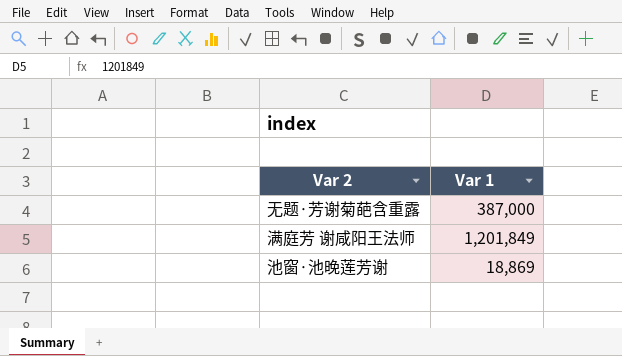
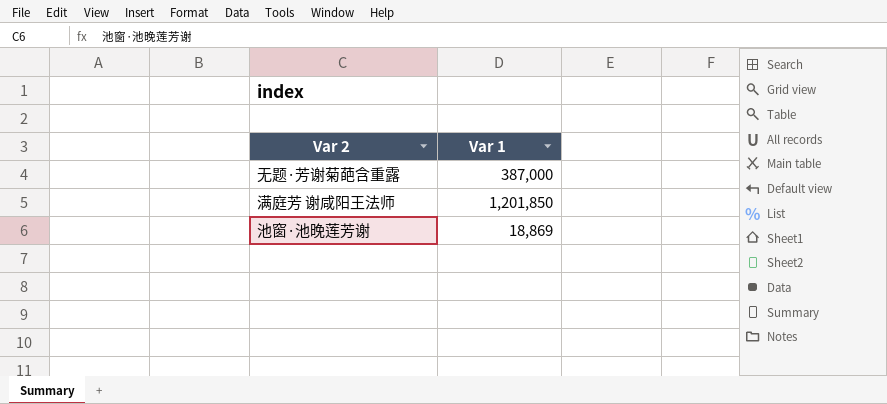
满庭芳 谢咸阳王法师 | Var 1: 1,201,849 -> 1,201,850

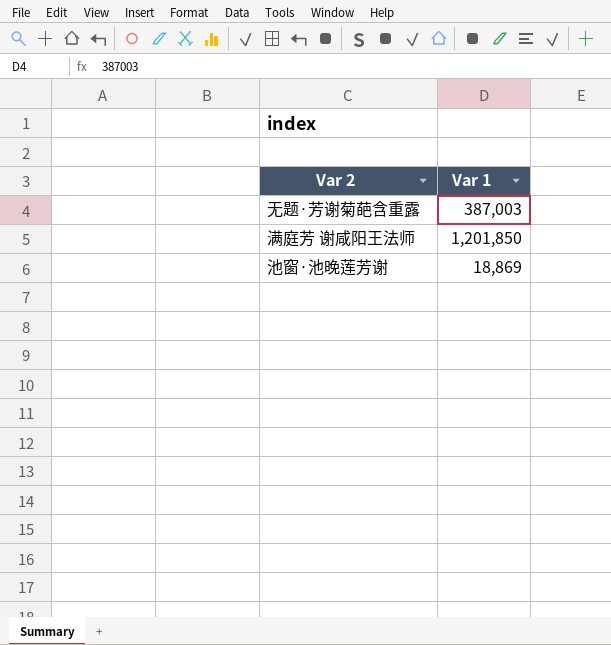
无题·芳谢菊葩含重露 | Var 1: 387,000 -> 387,003

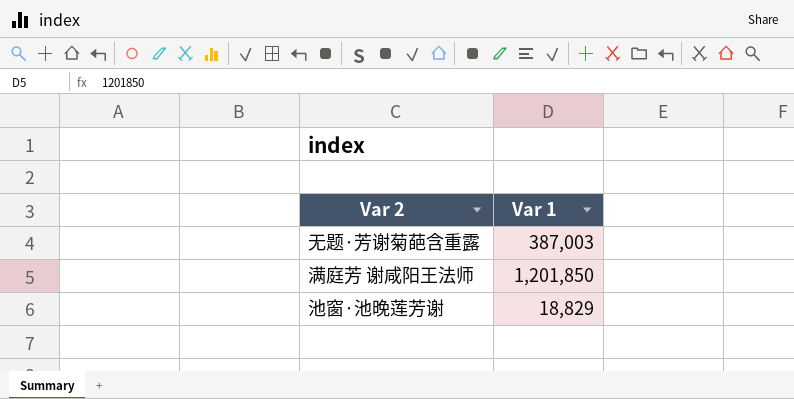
池窗·池晚莲芳谢 | Var 1: 18,869 -> 18,829

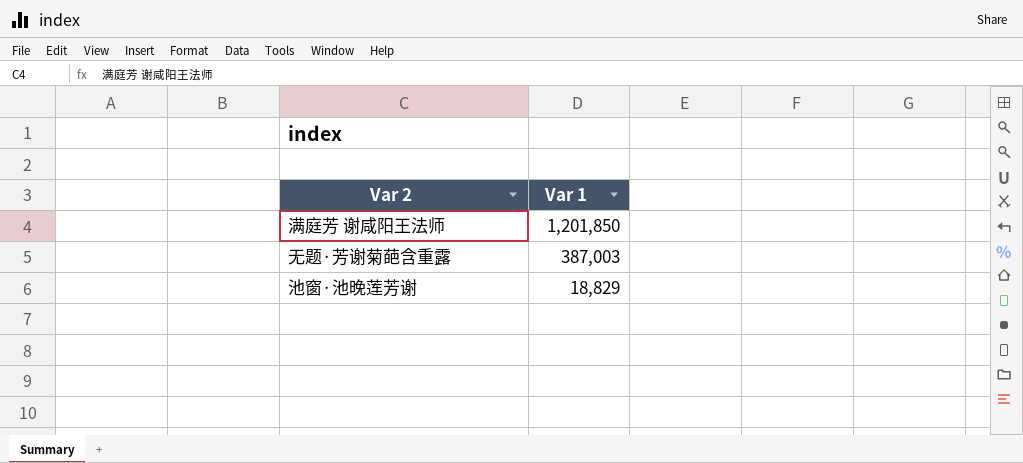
row order: none -> Var 1 descending

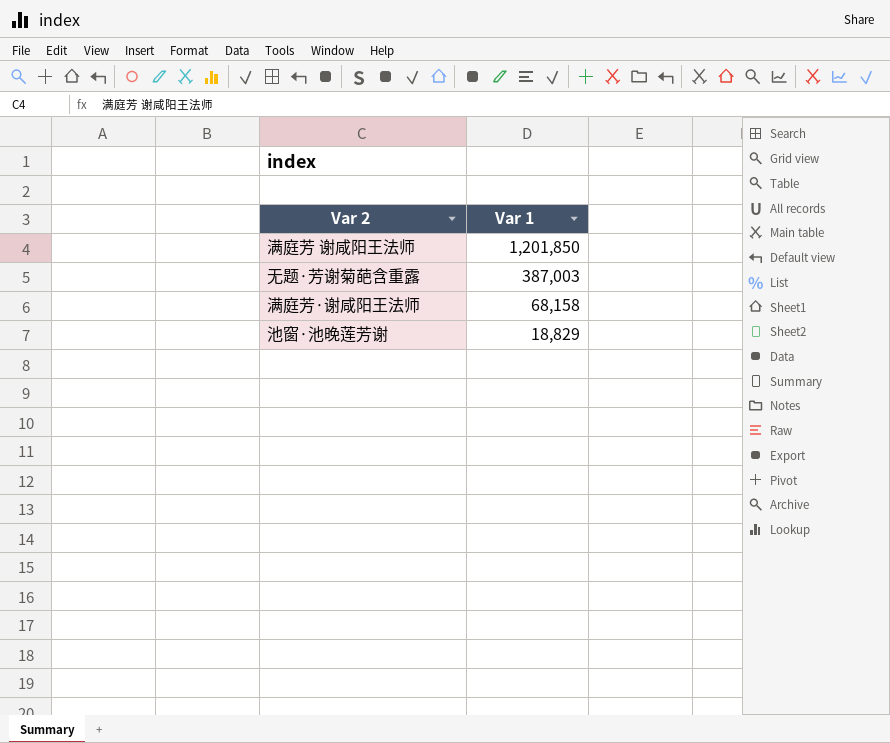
row 满庭芳·谢咸阳王法师: none -> 68,158

